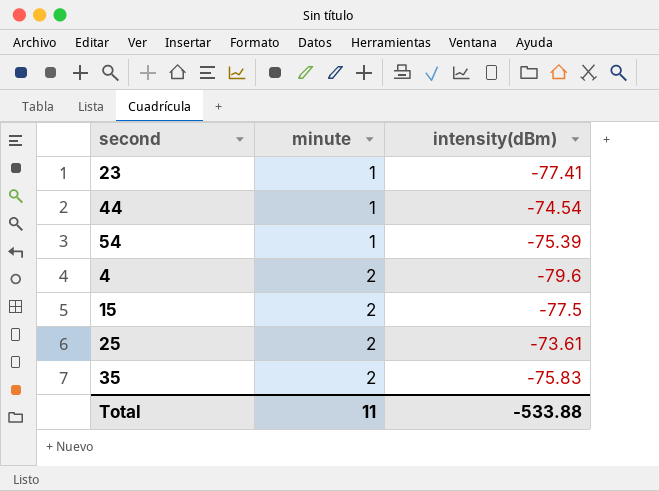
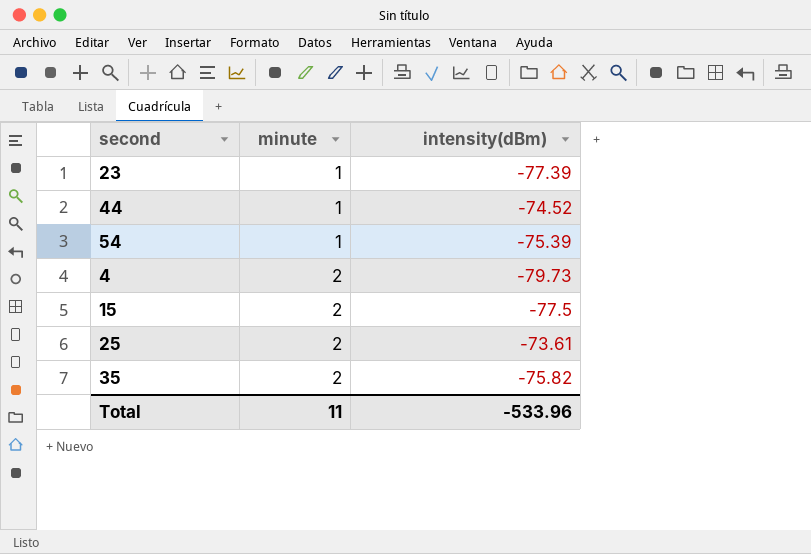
23 | intensity(dBm): -77.41 -> -77.39
44 | intensity(dBm): -74.54 -> -74.52
4 | intensity(dBm): -79.6 -> -79.73
35 | intensity(dBm): -75.83 -> -75.82
Total | intensity(dBm): -533.88 -> -533.96

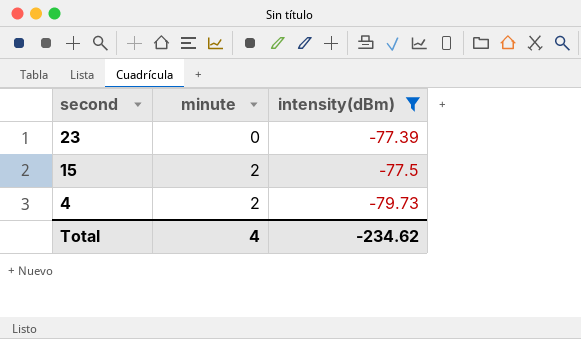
filter: none -> intensity(dBm) <= -77.39
row order: minute ascending -> second descending
23 | minute: 1 -> 0
Total | minute: 11 -> 4
Total | intensity(dBm): -533.96 -> -234.62

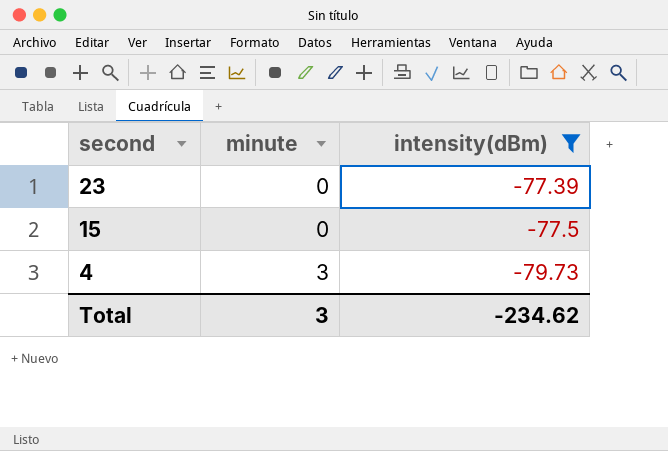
15 | minute: 2 -> 0
4 | minute: 2 -> 3
Total | minute: 4 -> 3

